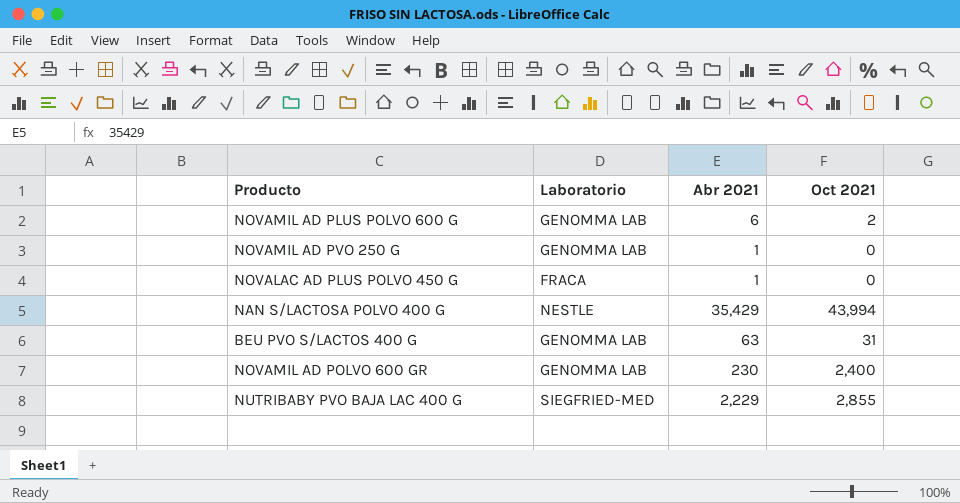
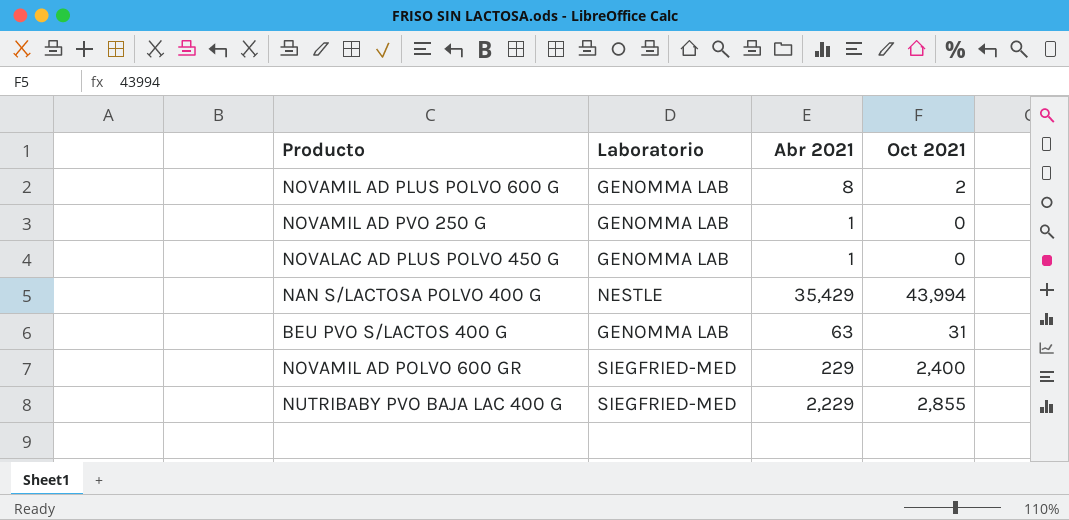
NOVAMIL AD PLUS POLVO 600 G | Abr 2021: 6 -> 8
NOVALAC AD PLUS POLVO 450 G | Laboratorio: FRACA -> GENOMMA LAB
NOVAMIL AD POLVO 600 GR | Laboratorio: GENOMMA LAB -> SIEGFRIED-MED
NOVAMIL AD POLVO 600 GR | Abr 2021: 230 -> 229

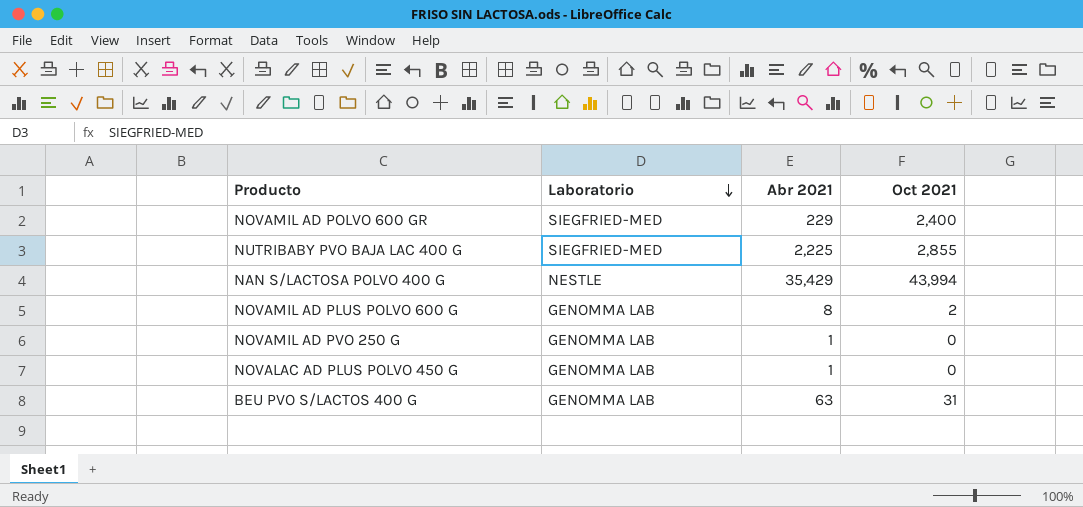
row order: none -> Laboratorio descending
NUTRIBABY PVO BAJA LAC 400 G | Abr 2021: 2,229 -> 2,225

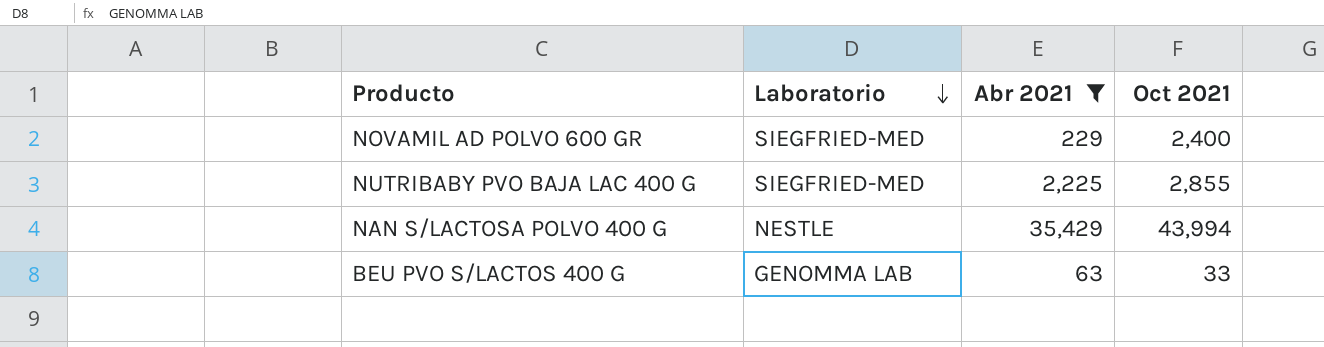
filter: none -> Abr 2021 >= 63
BEU PVO S/LACTOS 400 G | Oct 2021: 31 -> 33

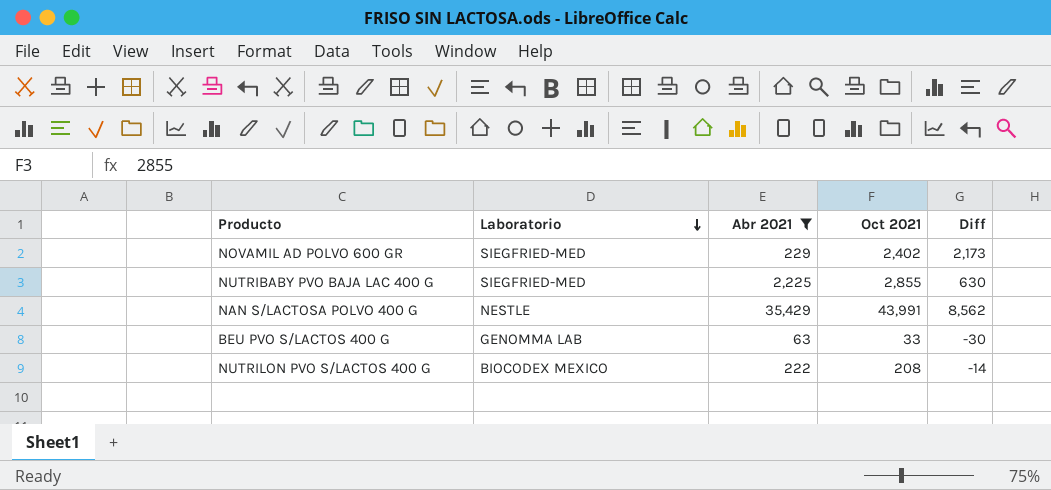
column Diff | formula: none -> [Oct 2021] - [Abr 2021]
NOVAMIL AD POLVO 600 GR | Oct 2021: 2,400 -> 2,402
NAN S/LACTOSA POLVO 400 G | Oct 2021: 43,994 -> 43,991
row NUTRILON PVO S/LACTOS 400 G: none -> BIOCODEX MEXICO | 222 | 208 | -14

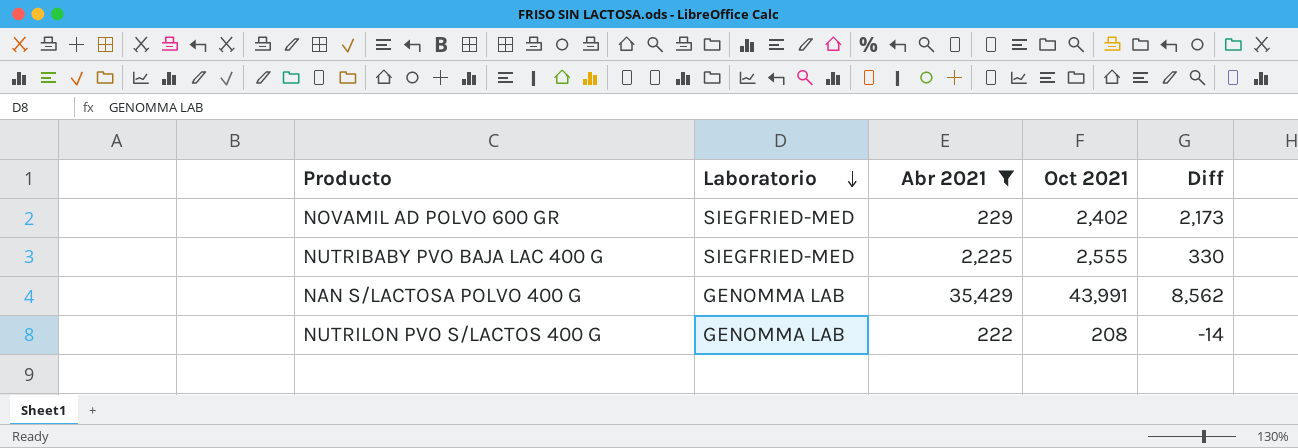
row BEU PVO S/LACTOS 400 G: GENOMMA LAB | 63 | 33 | -30 -> none
NUTRIBABY PVO BAJA LAC 400 G | Oct 2021: 2,855 -> 2,555
NUTRIBABY PVO BAJA LAC 400 G | Diff: 630 -> 330
NAN S/LACTOSA POLVO 400 G | Laboratorio: NESTLE -> GENOMMA LAB
NUTRILON PVO S/LACTOS 400 G | Laboratorio: BIOCODEX MEXICO -> GENOMMA LAB

